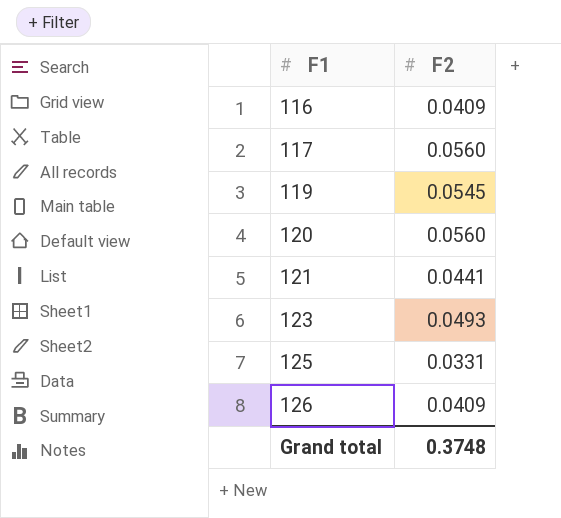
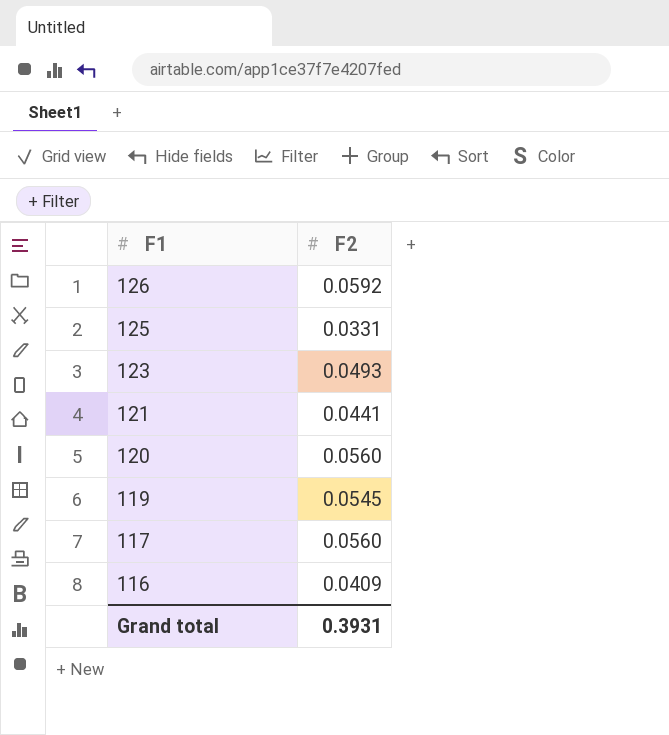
row order: F1 ascending -> F1 descending
126 | F2: 0.0409 -> 0.0592
Grand total | F2: 0.3748 -> 0.3931

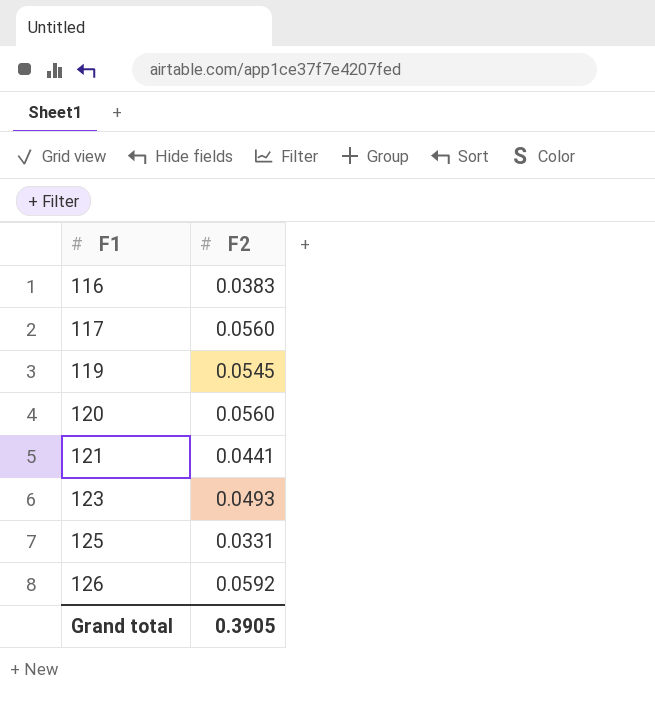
row order: F1 descending -> F1 ascending
116 | F2: 0.0409 -> 0.0383
Grand total | F2: 0.3931 -> 0.3905

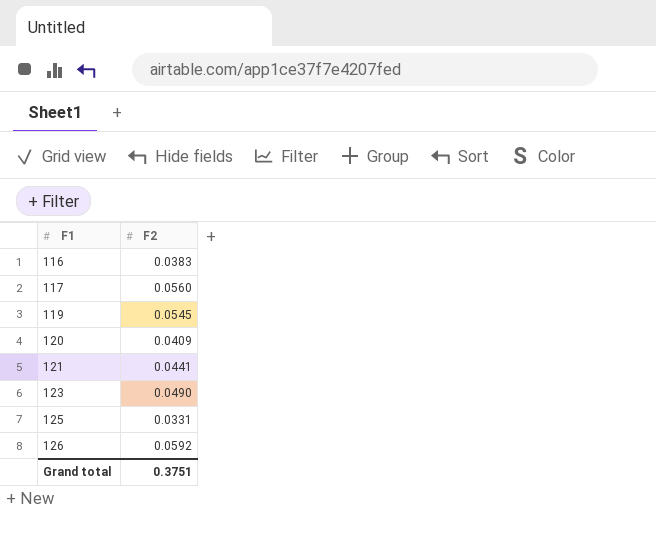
120 | F2: 0.0560 -> 0.0409
123 | F2: 0.0493 -> 0.0490
Grand total | F2: 0.3905 -> 0.3751

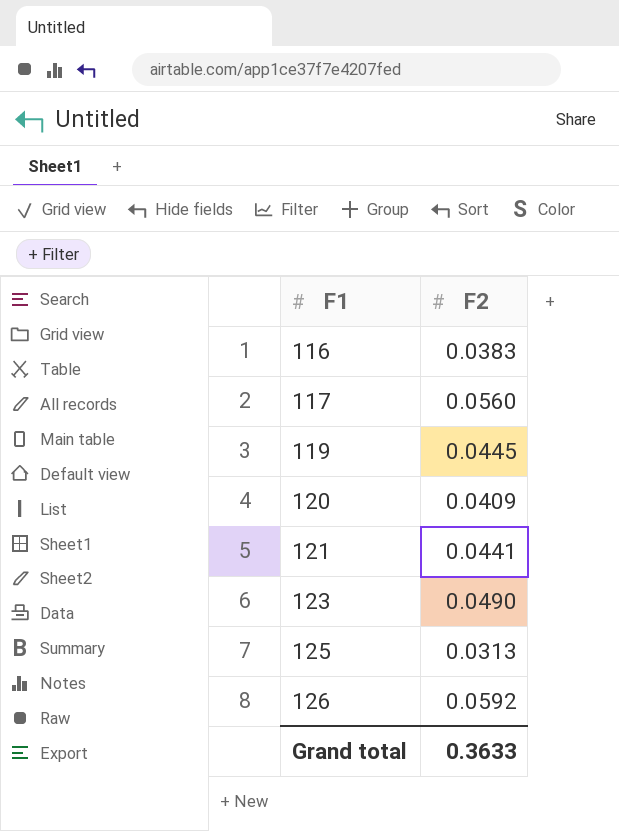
119 | F2: 0.0545 -> 0.0445
125 | F2: 0.0331 -> 0.0313
Grand total | F2: 0.3751 -> 0.3633

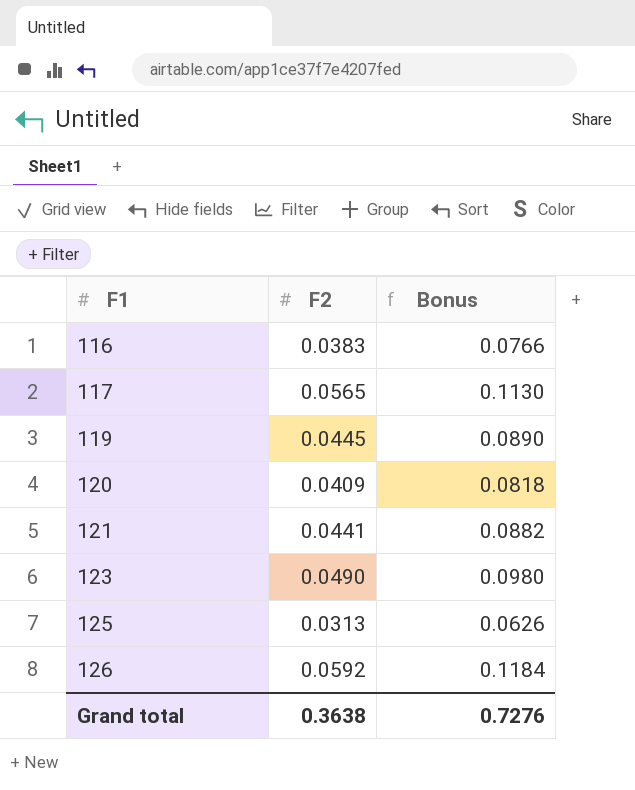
column Bonus | formula: none -> [F2] * 2
117 | F2: 0.0560 -> 0.0565
Grand total | F2: 0.3633 -> 0.3638

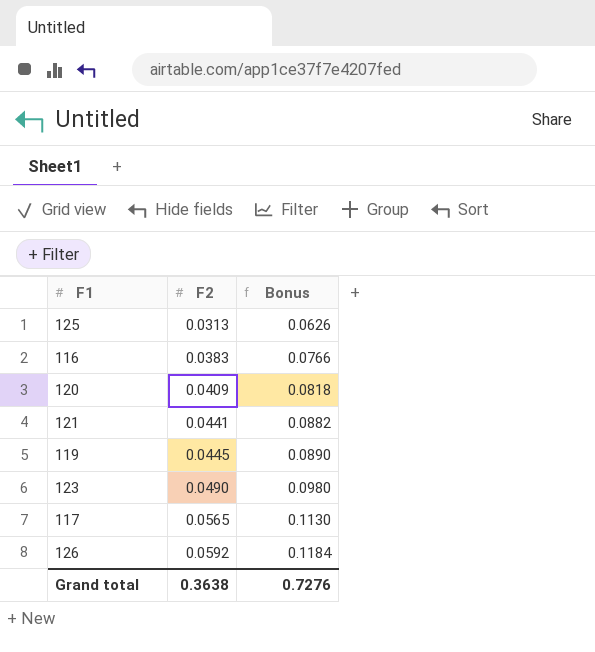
row order: F1 ascending -> F2 ascending

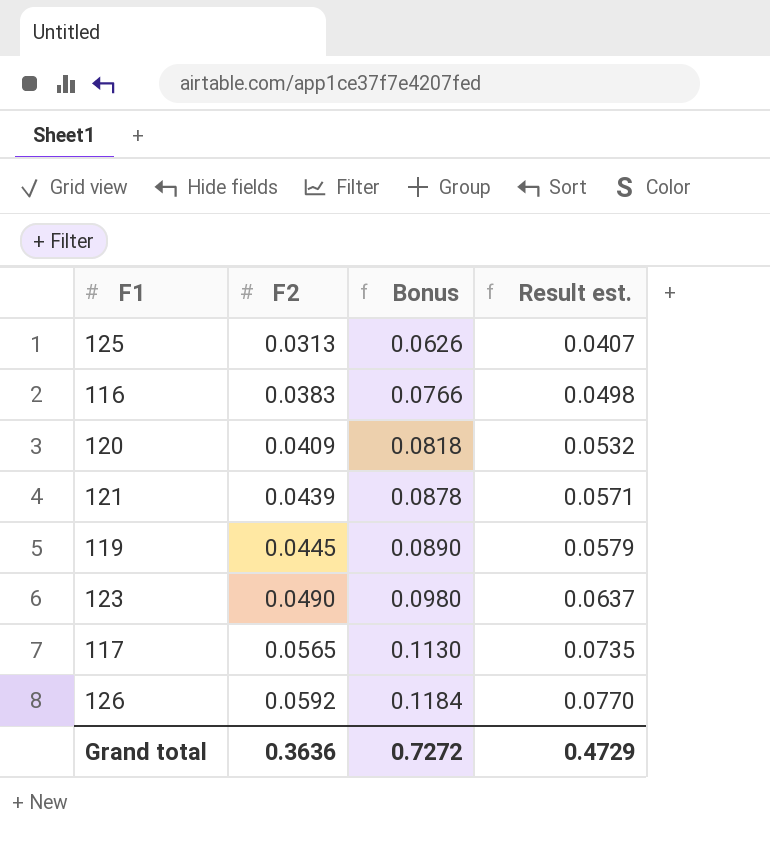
column Result est. | formula: none -> [F2] * 1.3
121 | F2: 0.0441 -> 0.0439
121 | Bonus: 0.0882 -> 0.0878
Grand total | F2: 0.3638 -> 0.3636
Grand total | Bonus: 0.7276 -> 0.7272

